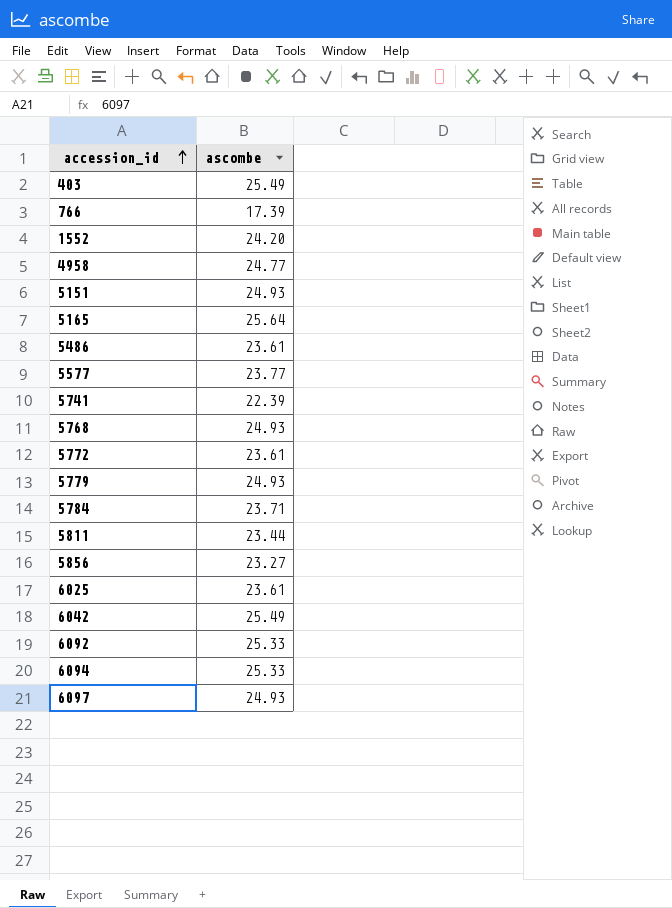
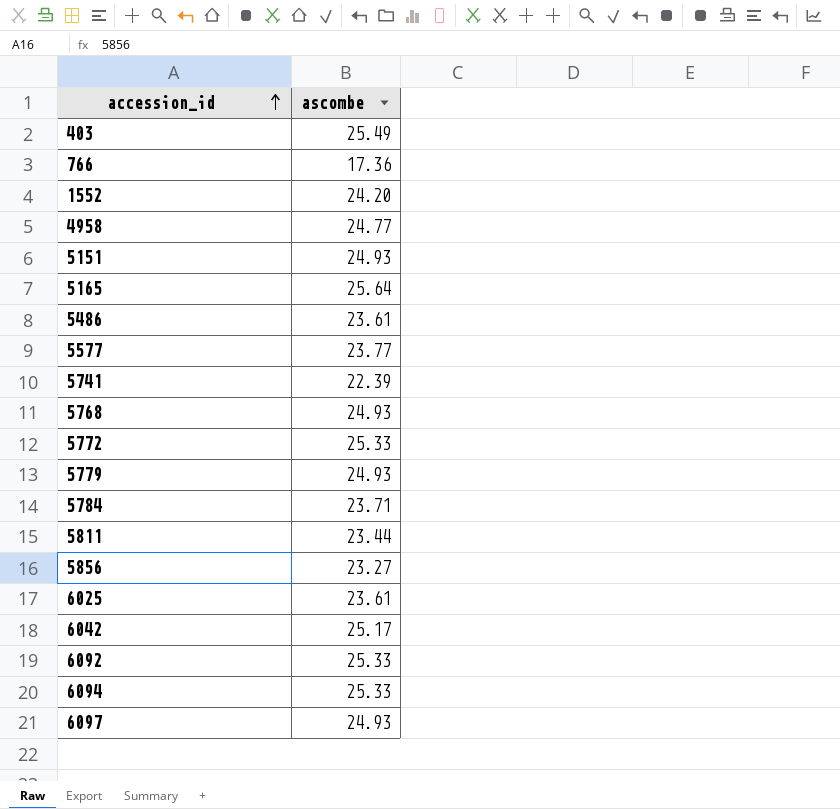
766 | ascombe: 17.39 -> 17.36
5772 | ascombe: 23.61 -> 25.33
6042 | ascombe: 25.49 -> 25.17

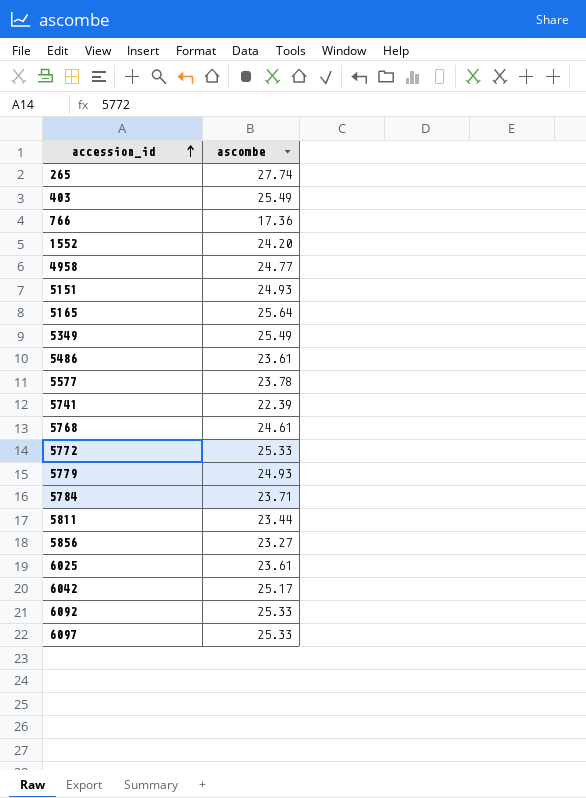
row 6094: 25.33 -> none
row 265: none -> 27.74
row 5349: none -> 25.49
5577 | ascombe: 23.77 -> 23.78
5768 | ascombe: 24.93 -> 24.61
6097 | ascombe: 24.93 -> 25.33

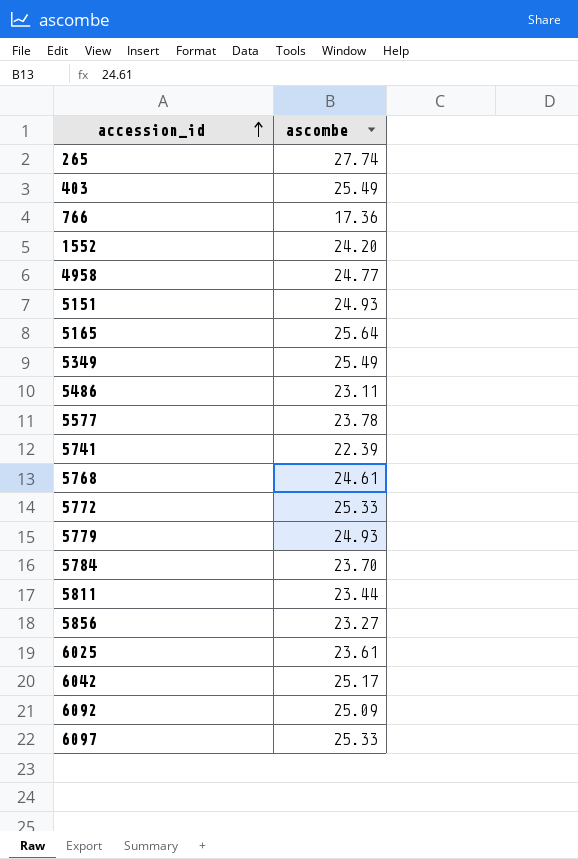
5486 | ascombe: 23.61 -> 23.11
5784 | ascombe: 23.71 -> 23.70
6092 | ascombe: 25.33 -> 25.09

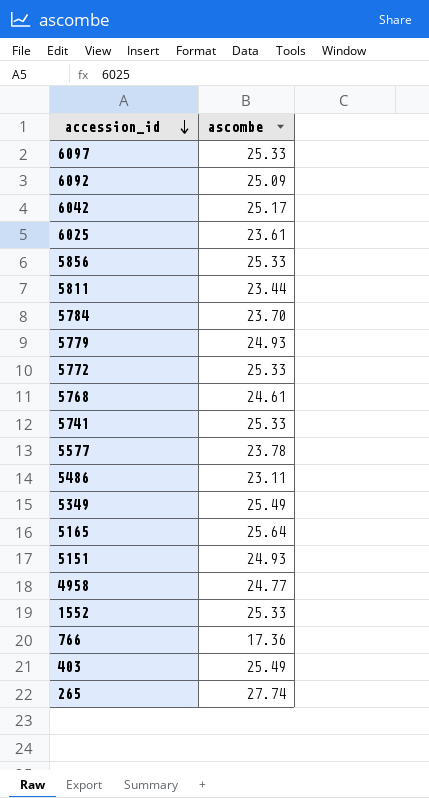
row order: accession_id ascending -> accession_id descending
5856 | ascombe: 23.27 -> 25.33
5741 | ascombe: 22.39 -> 25.33
1552 | ascombe: 24.20 -> 25.33

